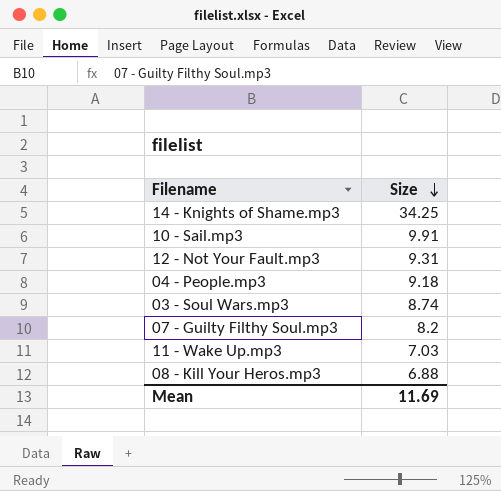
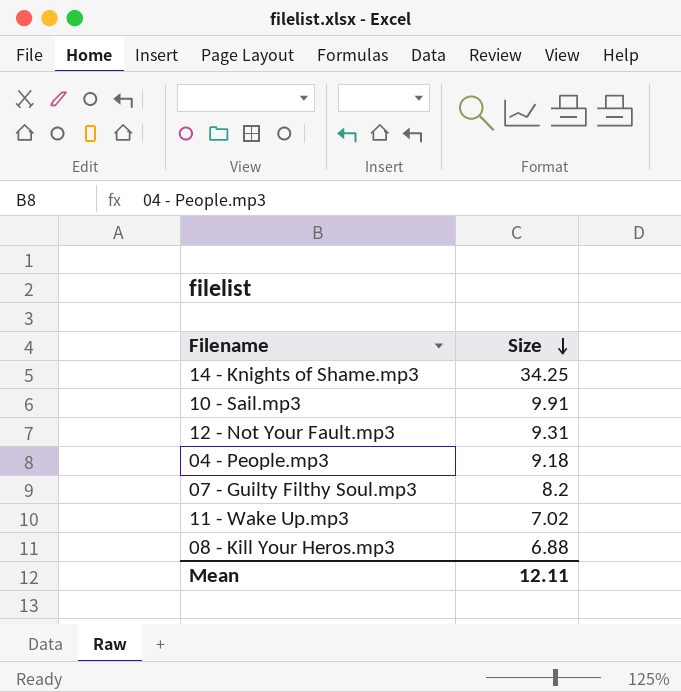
row 03 - Soul Wars.mp3: 8.74 -> none
11 - Wake Up.mp3 | Size: 7.03 -> 7.02
Mean | Size: 11.69 -> 12.11

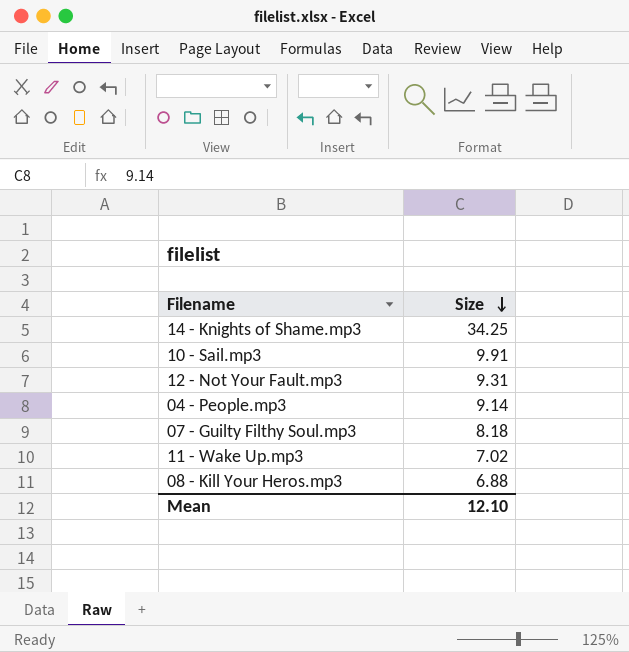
04 - People.mp3 | Size: 9.18 -> 9.14
07 - Guilty Filthy Soul.mp3 | Size: 8.2 -> 8.18
Mean | Size: 12.11 -> 12.10

